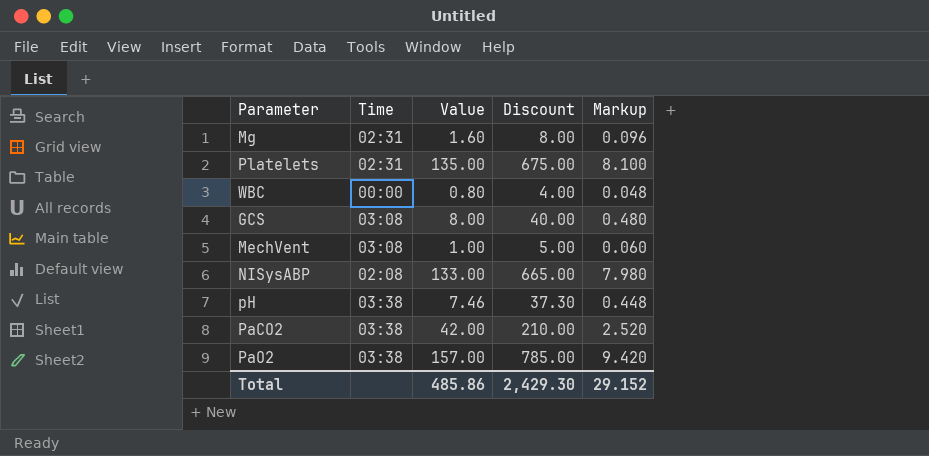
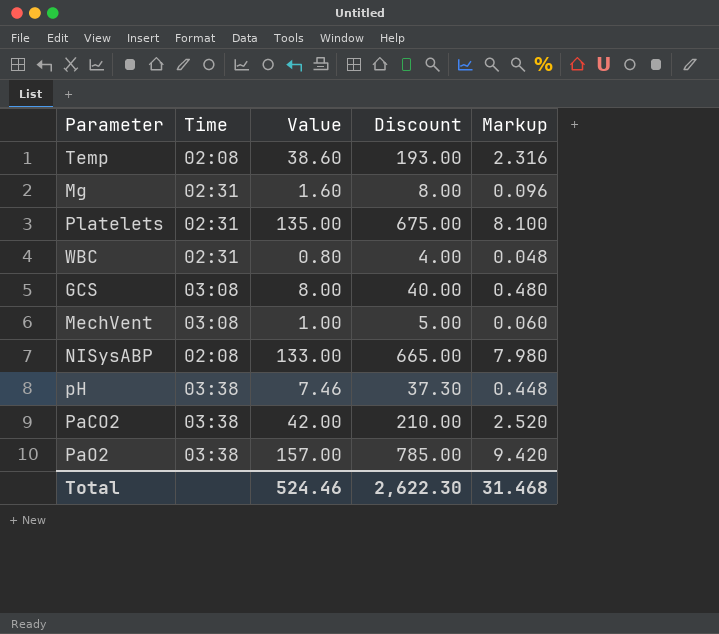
row Temp: none -> 02:08 | 38.60 | 193.00 | 2.316
WBC | Time: 00:00 -> 02:31
Total | Value: 485.86 -> 524.46
Total | Discount: 2,429.30 -> 2,622.30
Total | Markup: 29.152 -> 31.468

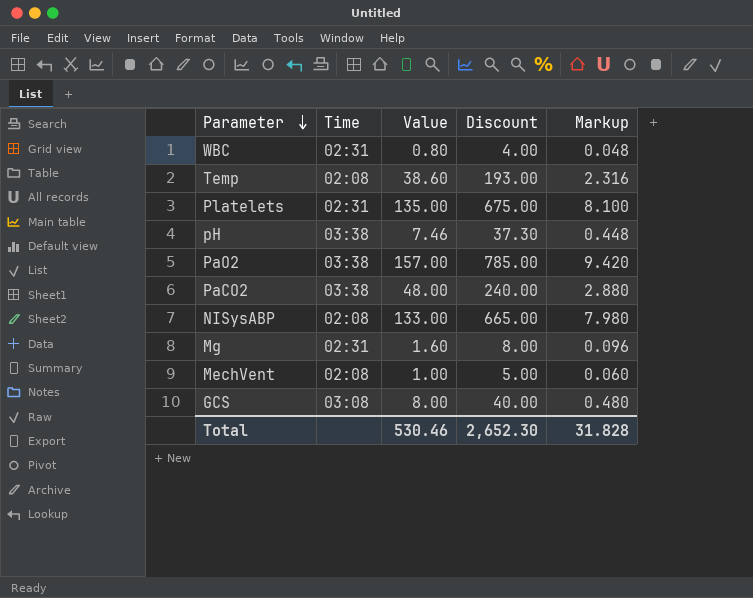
row order: none -> Parameter descending
PaCO2 | Value: 42.00 -> 48.00
PaCO2 | Discount: 210.00 -> 240.00
PaCO2 | Markup: 2.520 -> 2.880
MechVent | Time: 03:08 -> 02:08
Total | Value: 524.46 -> 530.46
Total | Discount: 2,622.30 -> 2,652.30
Total | Markup: 31.468 -> 31.828

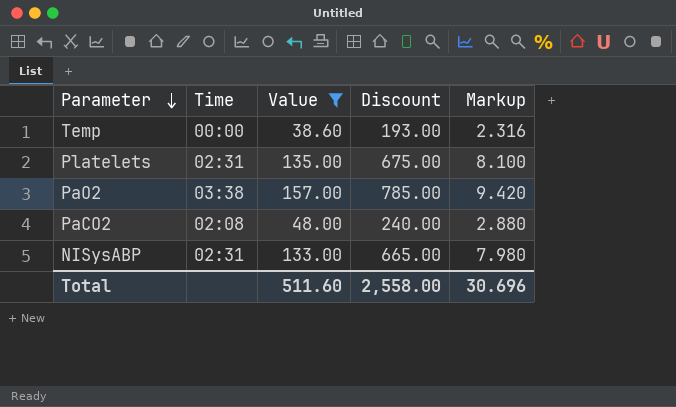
filter: none -> Value >= 38.60
Temp | Time: 02:08 -> 00:00
PaCO2 | Time: 03:38 -> 02:08
NISysABP | Time: 02:08 -> 02:31
Total | Value: 530.46 -> 511.60
Total | Discount: 2,652.30 -> 2,558.00
Total | Markup: 31.828 -> 30.696

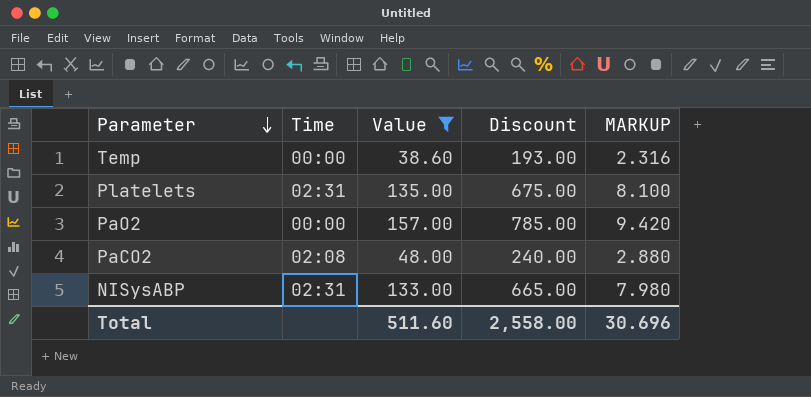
column name: Markup -> MARKUP
PaO2 | Time: 03:38 -> 00:00

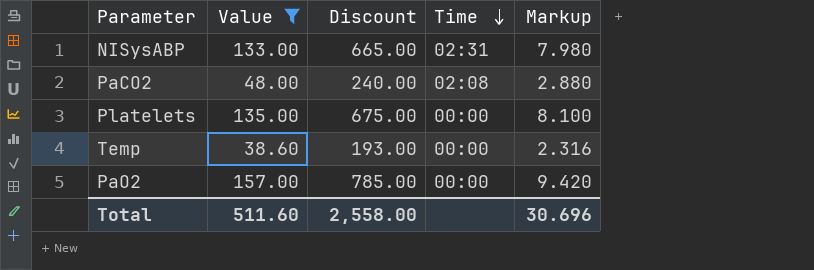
row order: Parameter descending -> Time descending
column Time | position: 2 -> 4
column name: MARKUP -> Markup
Platelets | Time: 02:31 -> 00:00

